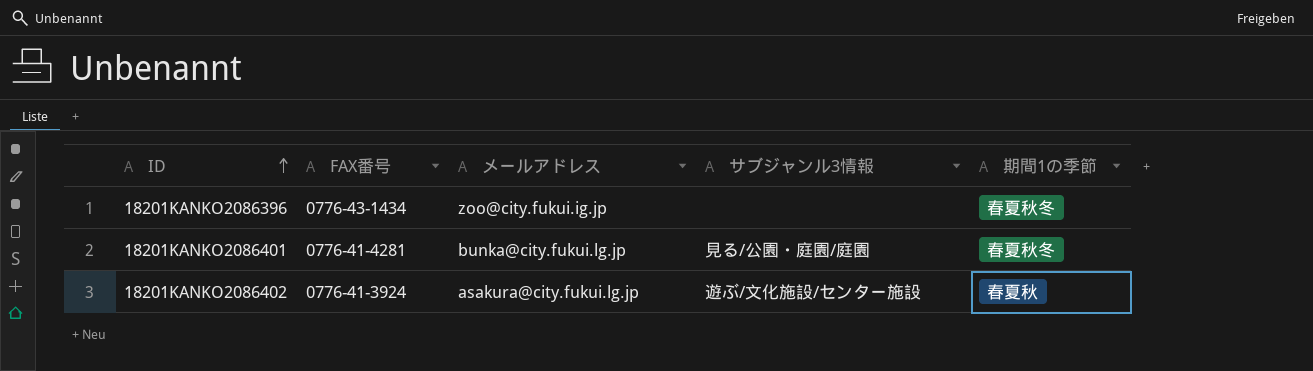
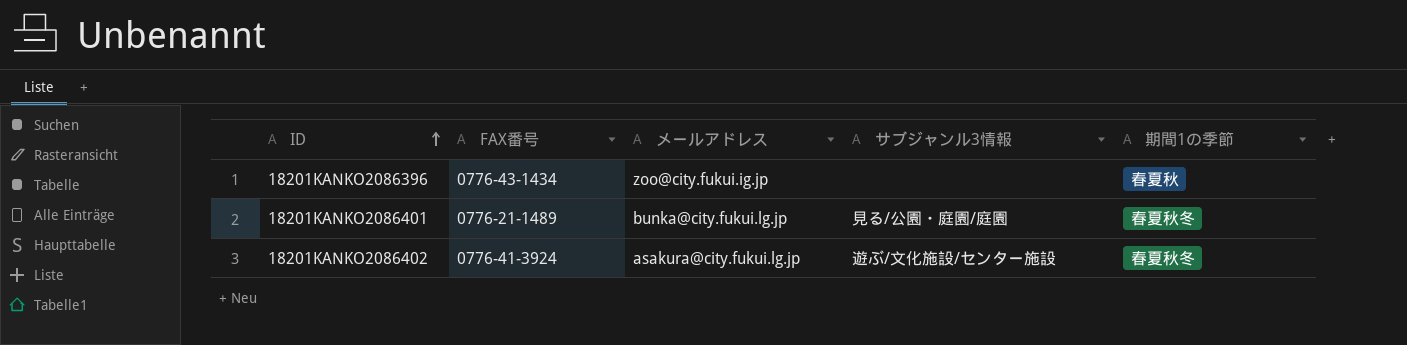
18201KANKO2086396 | 期間1の季節: 春夏秋冬 -> 春夏秋
18201KANKO2086401 | FAX番号: 0776-41-4281 -> 0776-21-1489
18201KANKO2086402 | 期間1の季節: 春夏秋 -> 春夏秋冬

